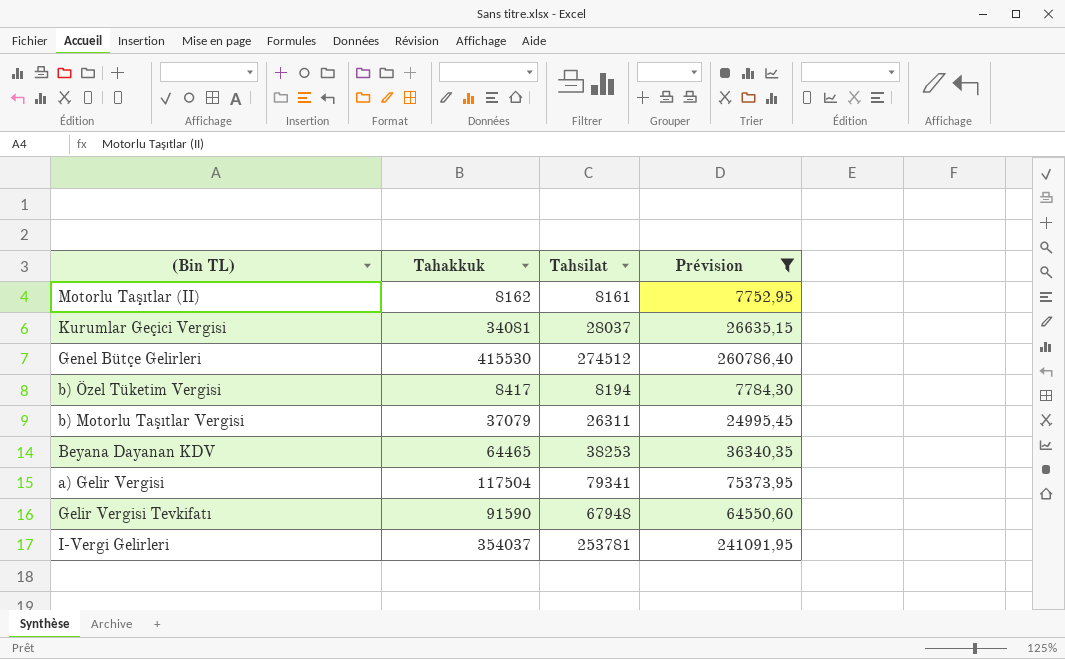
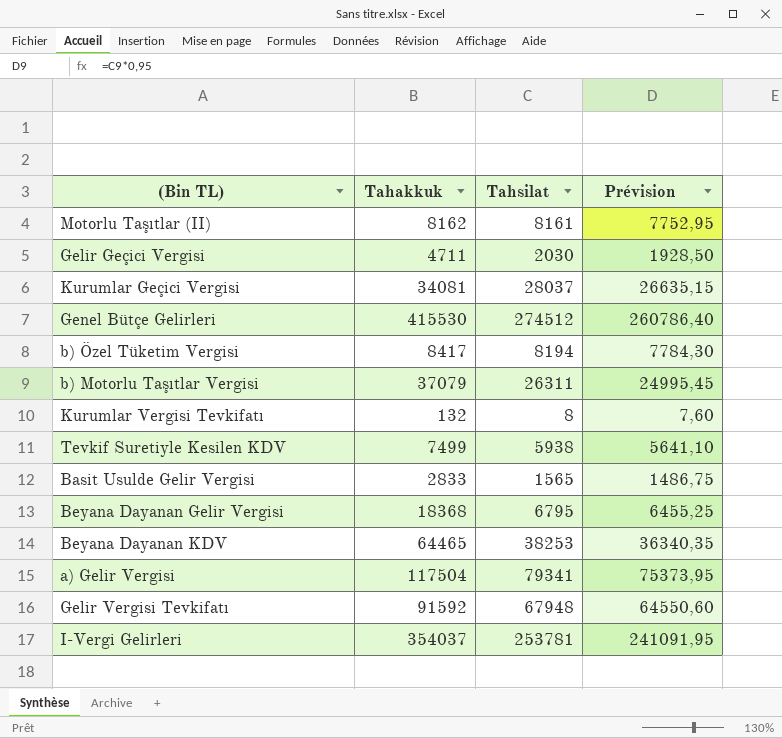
filter: Prévision >= 7752,95 -> none
Gelir Vergisi Tevkifatı | Tahakkuk: 91590 -> 91592

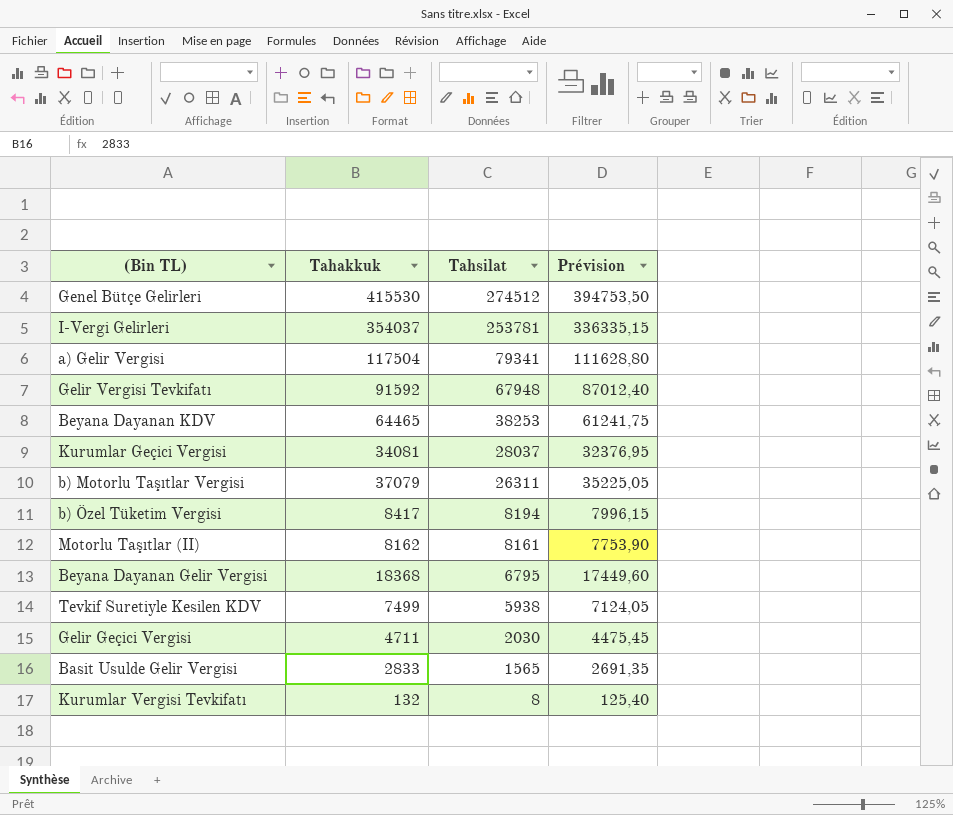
row order: none -> Tahsilat descending
column Prévision | formula: [Tahsilat] * 0,95 -> [Tahakkuk] * 0,95

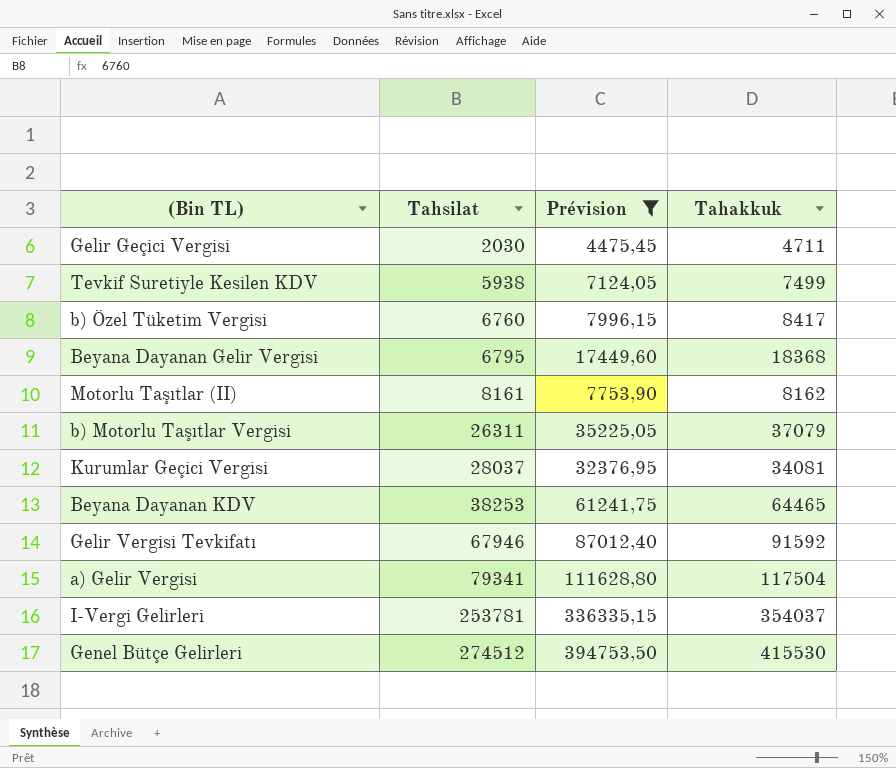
filter: none -> Prévision >= 4475,45
row order: Tahsilat descending -> Tahsilat ascending
column Tahakkuk | position: 2 -> 4
b) Özel Tüketim Vergisi | Tahsilat: 8194 -> 6760
Gelir Vergisi Tevkifatı | Tahsilat: 67948 -> 67946

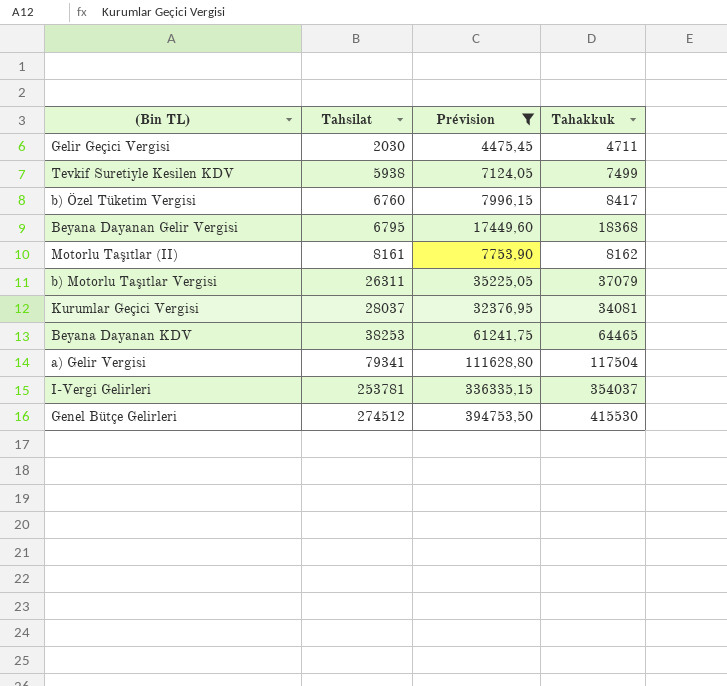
row Gelir Vergisi Tevkifatı: 67946 | 87012,40 | 91592 -> none

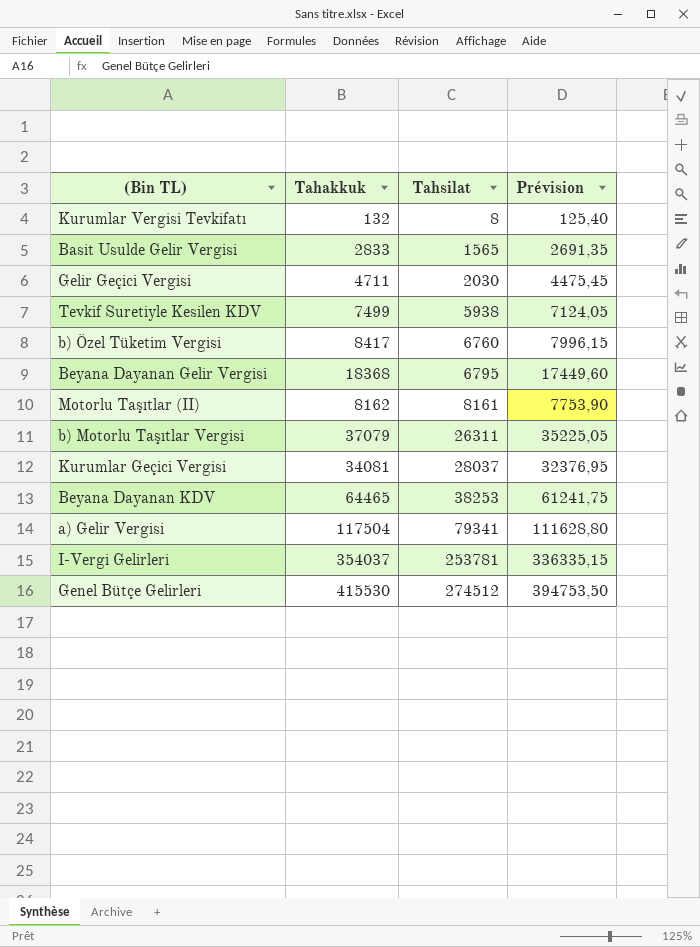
filter: Prévision >= 4475,45 -> none
column Tahakkuk | position: 4 -> 2

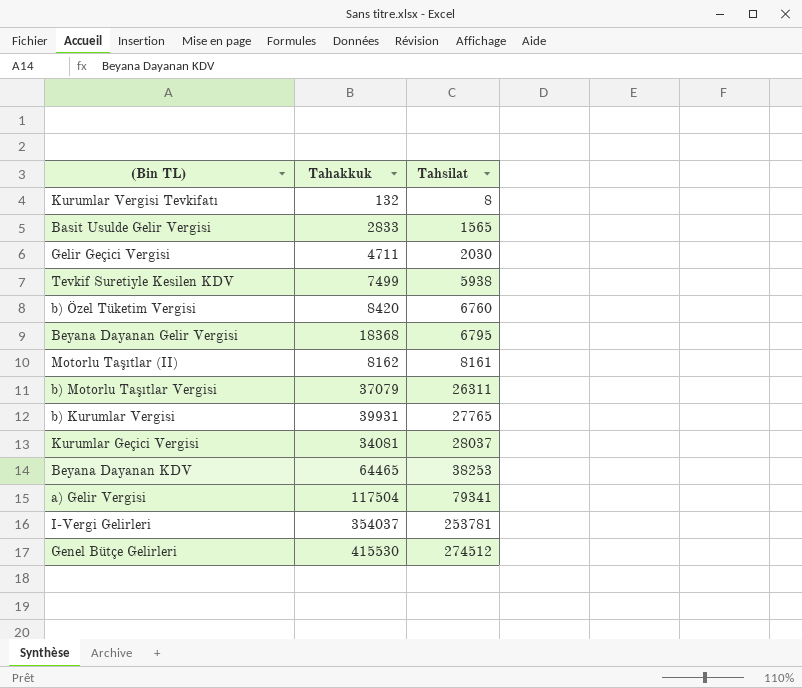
column Prévision | formula: [Tahakkuk] * 0,95 -> none
b) Özel Tüketim Vergisi | Tahakkuk: 8417 -> 8420
row b) Kurumlar Vergisi: none -> 39931 | 27765

